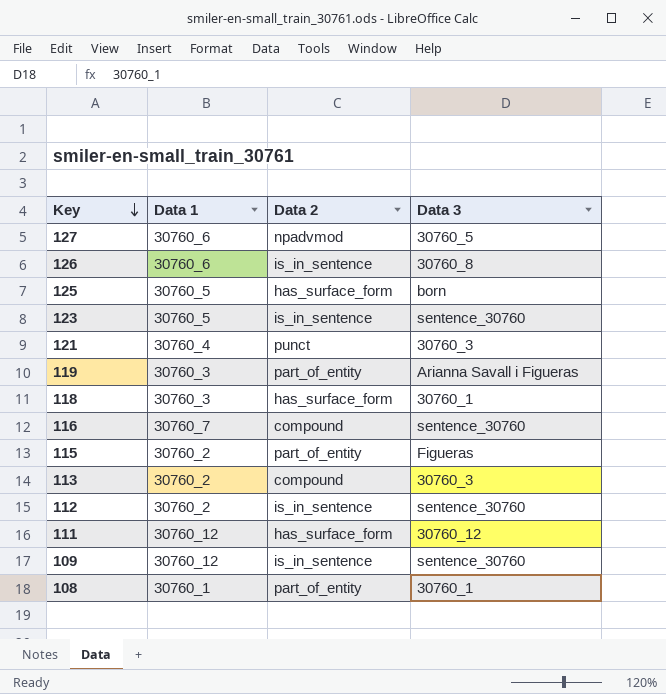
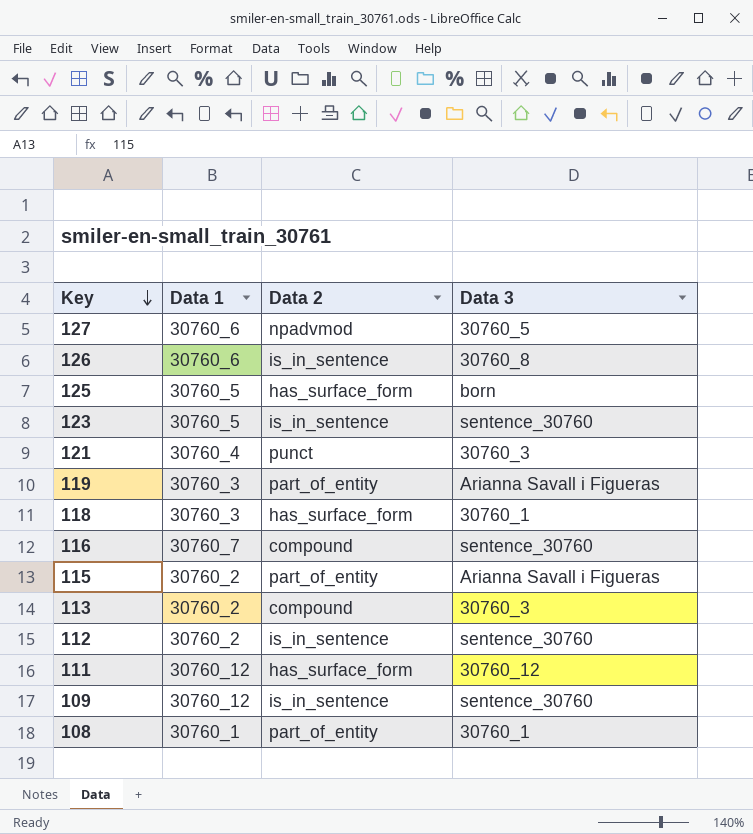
115 | Data 3: Figueras -> Arianna Savall i Figueras

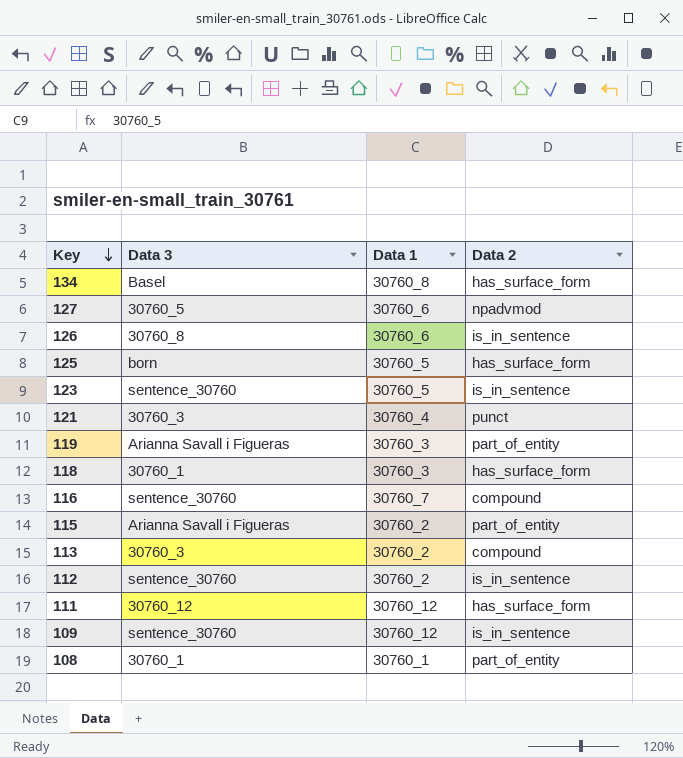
column Data 3 | position: 4 -> 2
row 134: none -> Basel | 30760_8 | has_surface_form

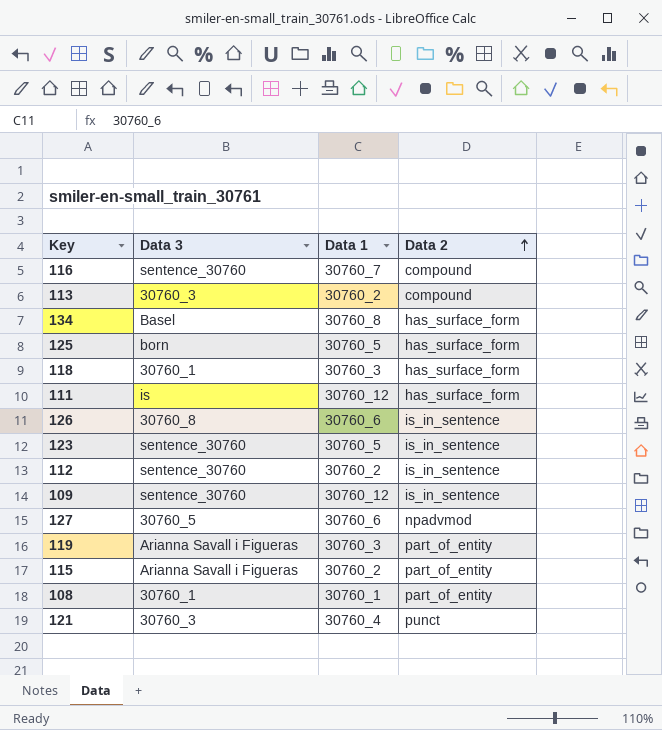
row order: Key descending -> Data 2 ascending
111 | Data 3: 30760_12 -> is

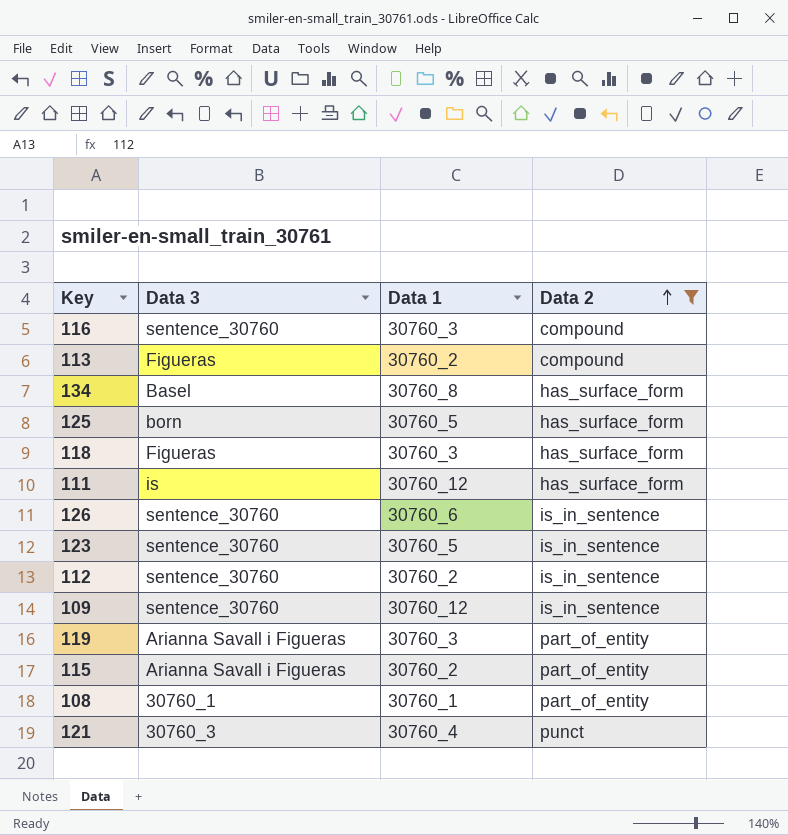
filter: none -> Data 2 != npadvmod
116 | Data 1: 30760_7 -> 30760_3
113 | Data 3: 30760_3 -> Figueras
118 | Data 3: 30760_1 -> Figueras
126 | Data 3: 30760_8 -> sentence_30760

